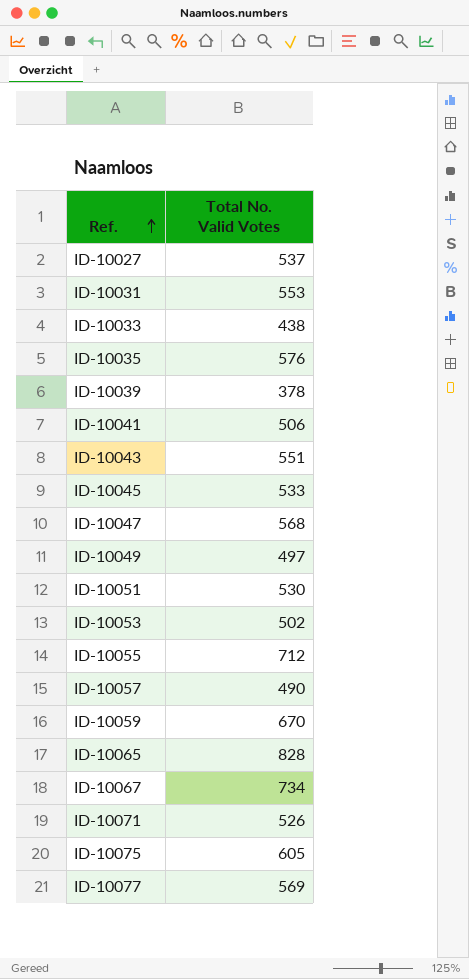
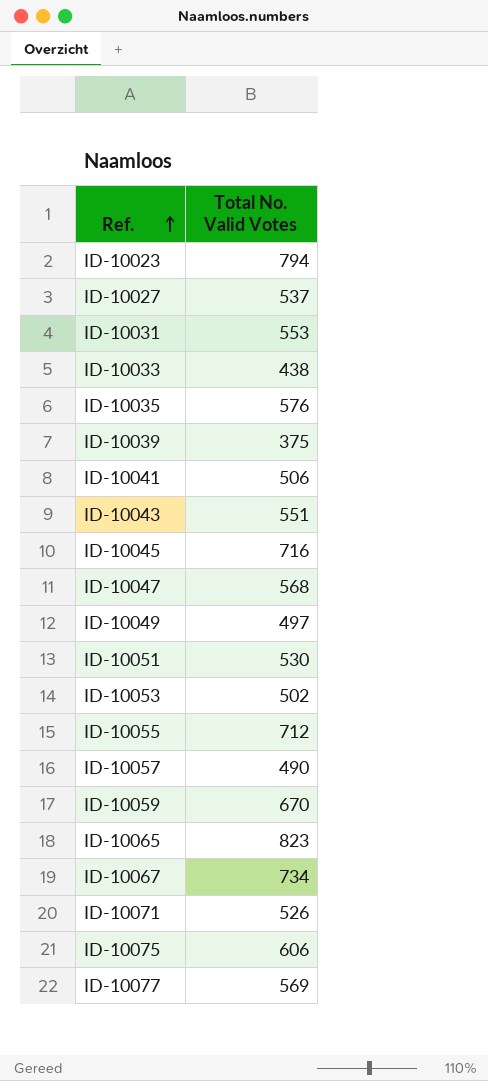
row ID-10023: none -> 794
ID-10039 | Total No. Valid Votes: 378 -> 375
ID-10045 | Total No. Valid Votes: 533 -> 716
ID-10065 | Total No. Valid Votes: 828 -> 823
ID-10075 | Total No. Valid Votes: 605 -> 606

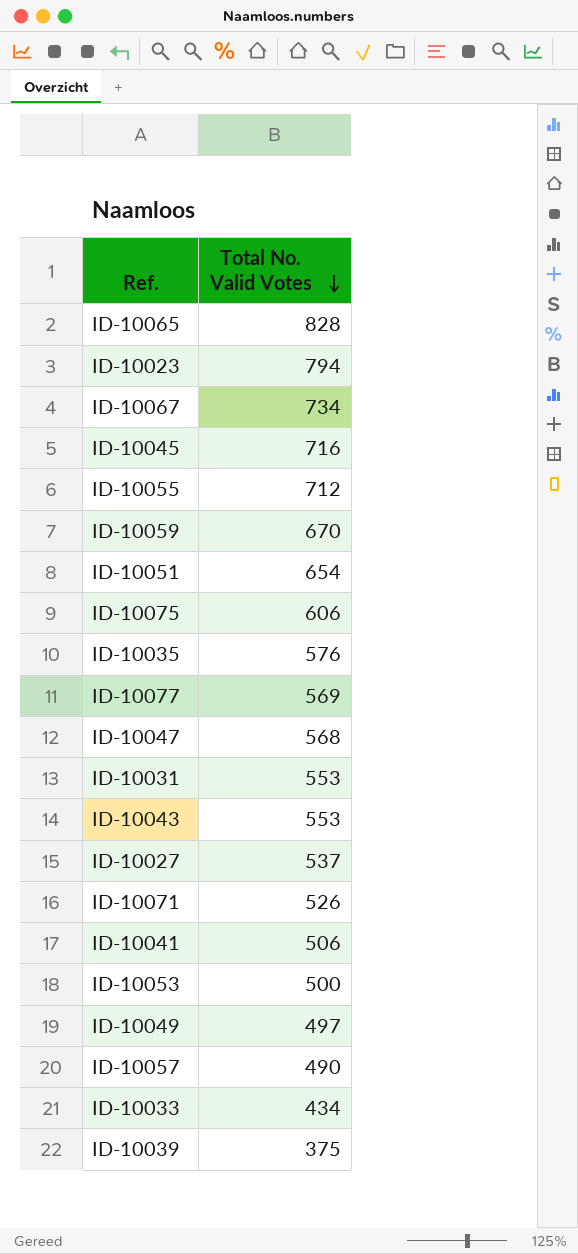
row order: Ref. ascending -> Total No. Valid Votes descending
ID-10065 | Total No. Valid Votes: 823 -> 828
ID-10051 | Total No. Valid Votes: 530 -> 654
ID-10043 | Total No. Valid Votes: 551 -> 553
ID-10053 | Total No. Valid Votes: 502 -> 500
ID-10033 | Total No. Valid Votes: 438 -> 434

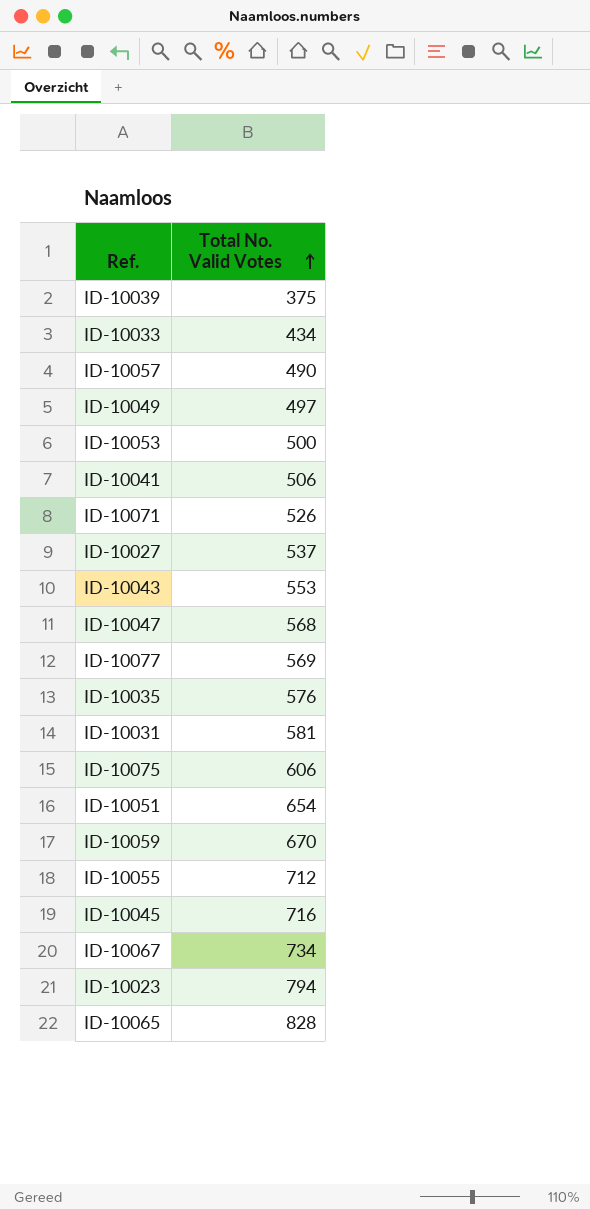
row order: Total No. Valid Votes descending -> Total No. Valid Votes ascending
ID-10031 | Total No. Valid Votes: 553 -> 581

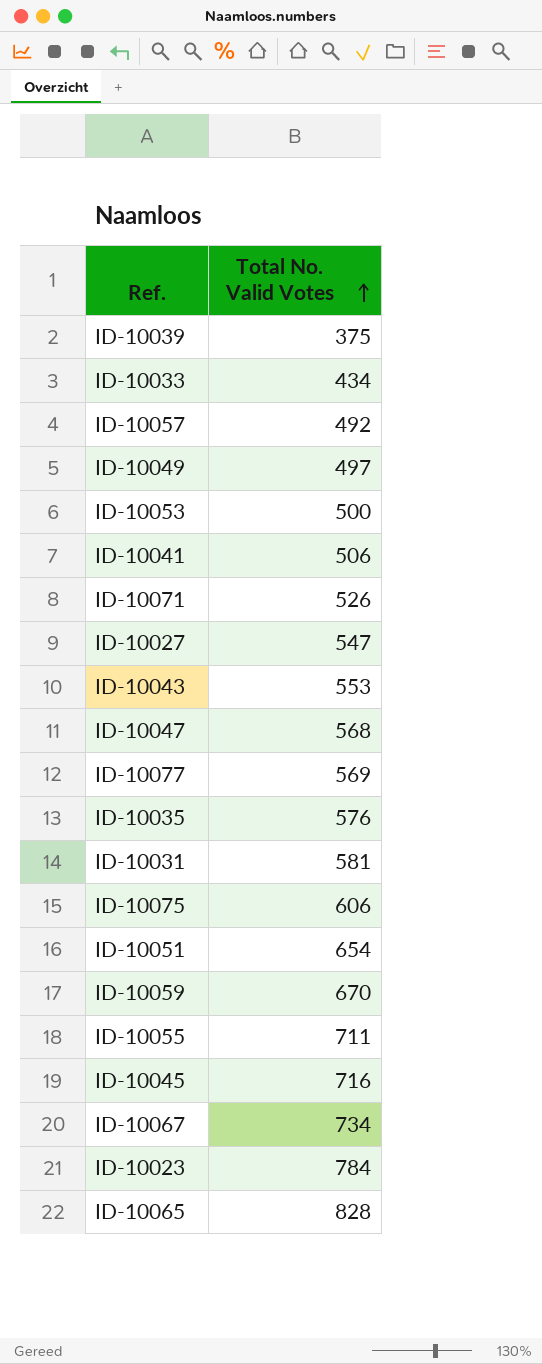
ID-10057 | Total No. Valid Votes: 490 -> 492
ID-10027 | Total No. Valid Votes: 537 -> 547
ID-10055 | Total No. Valid Votes: 712 -> 711
ID-10023 | Total No. Valid Votes: 794 -> 784

